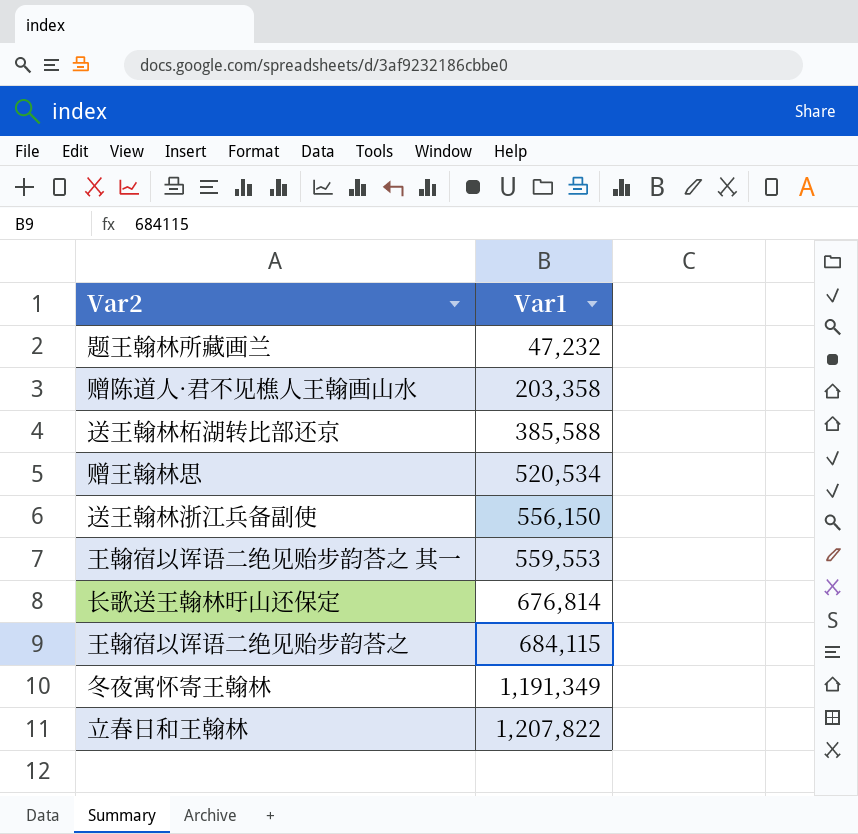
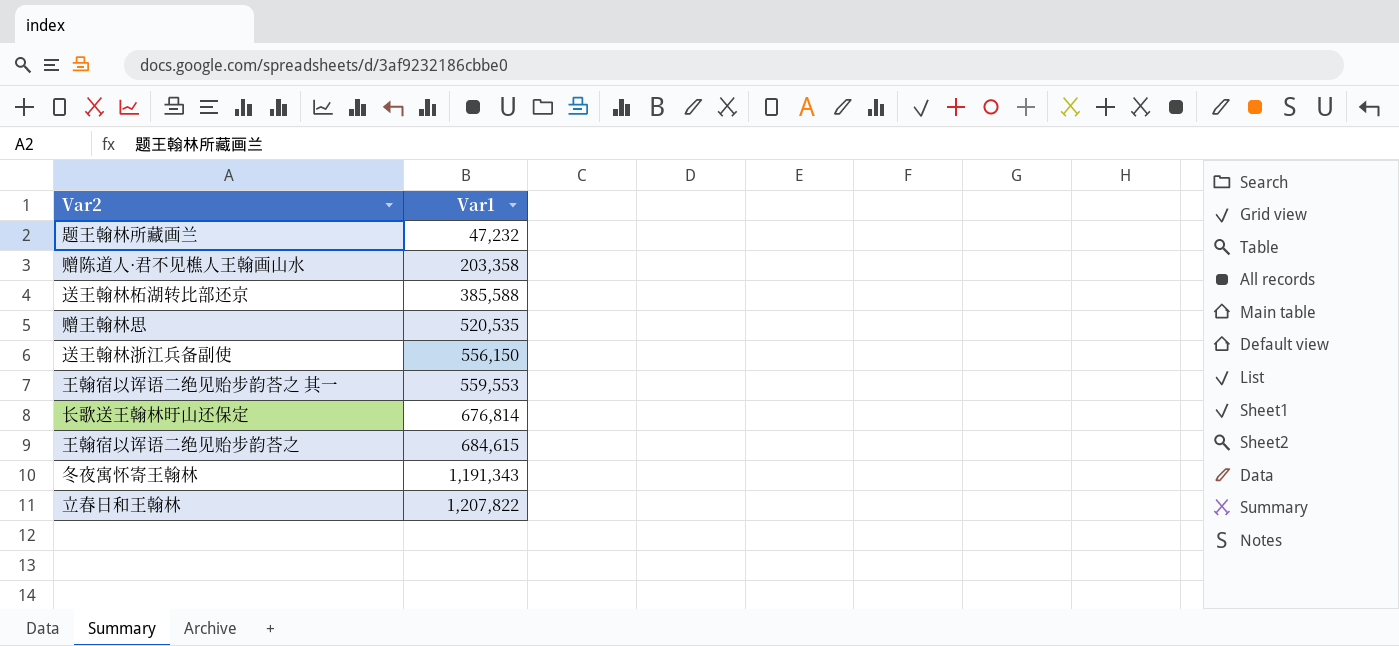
赠王翰林思 | Var1: 520,534 -> 520,535
王翰宿以诨语二绝见贻步韵荅之 | Var1: 684,115 -> 684,615
冬夜寓怀寄王翰林 | Var1: 1,191,349 -> 1,191,343

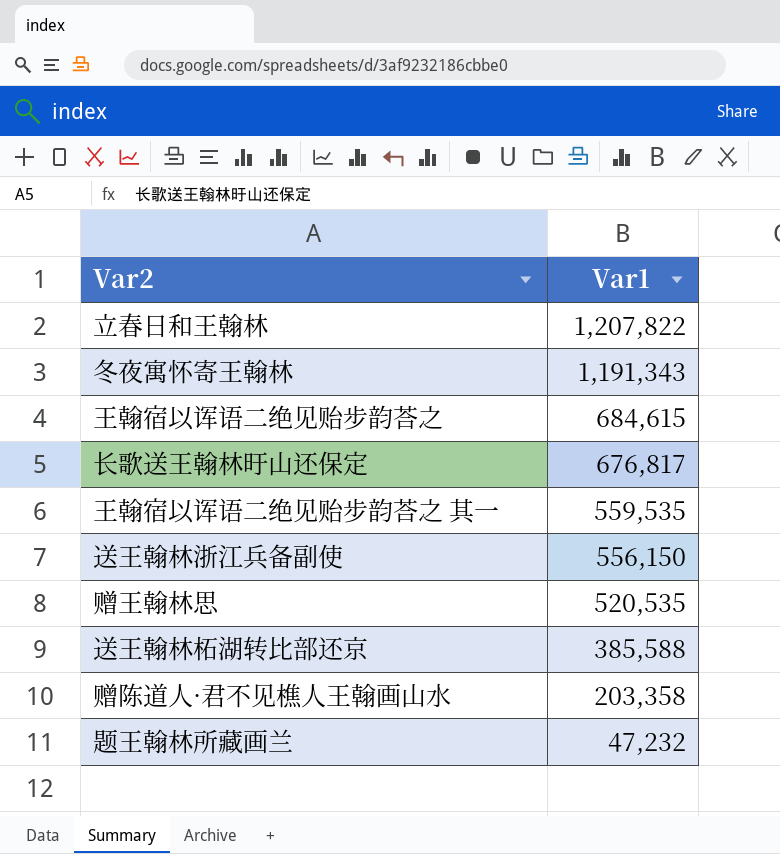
row order: Var1 ascending -> Var1 descending
长歌送王翰林旴山还保定 | Var1: 676,814 -> 676,817
王翰宿以诨语二绝见贻步韵荅之 其一 | Var1: 559,553 -> 559,535

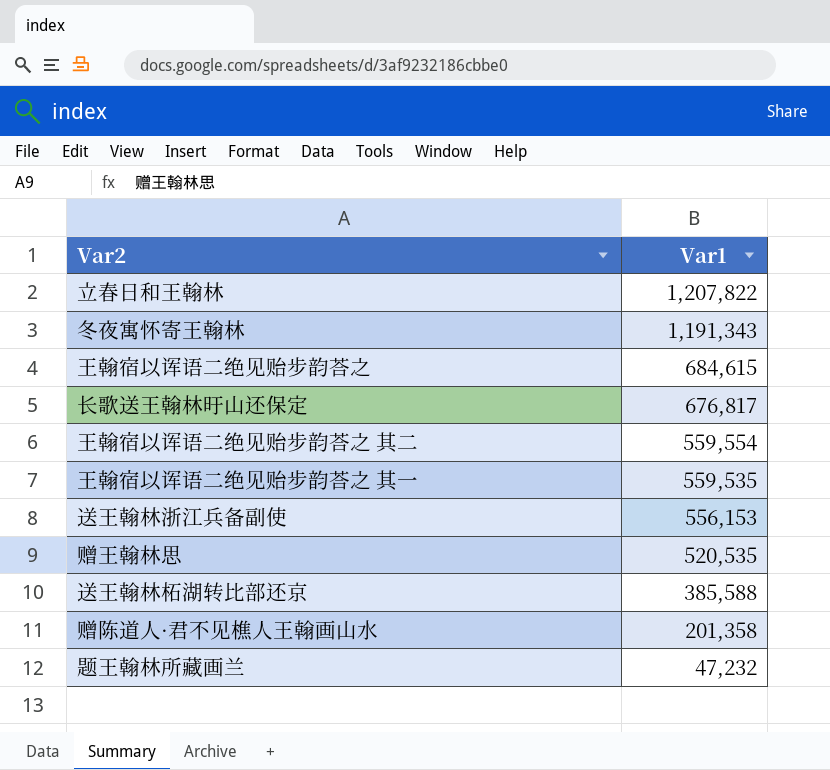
row 王翰宿以诨语二绝见贻步韵荅之 其二: none -> 559,554
送王翰林浙江兵备副使 | Var1: 556,150 -> 556,153
赠陈道人·君不见樵人王翰画山水 | Var1: 203,358 -> 201,358

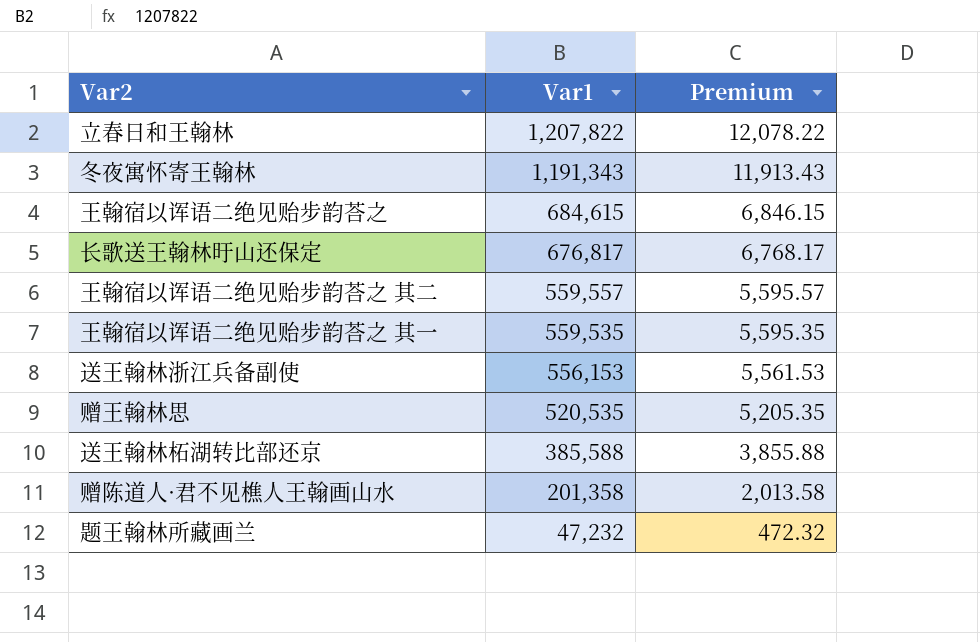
column Premium | formula: none -> [Var1] * 0.01
王翰宿以诨语二绝见贻步韵荅之 其二 | Var1: 559,554 -> 559,557

